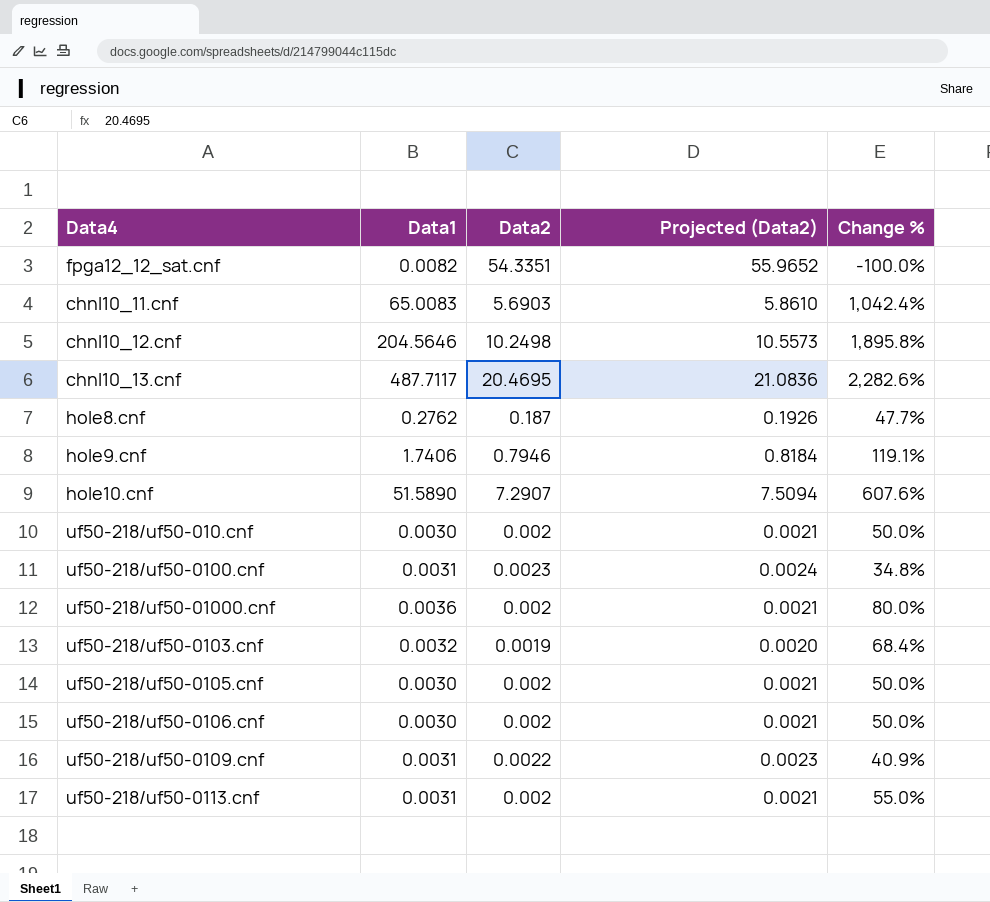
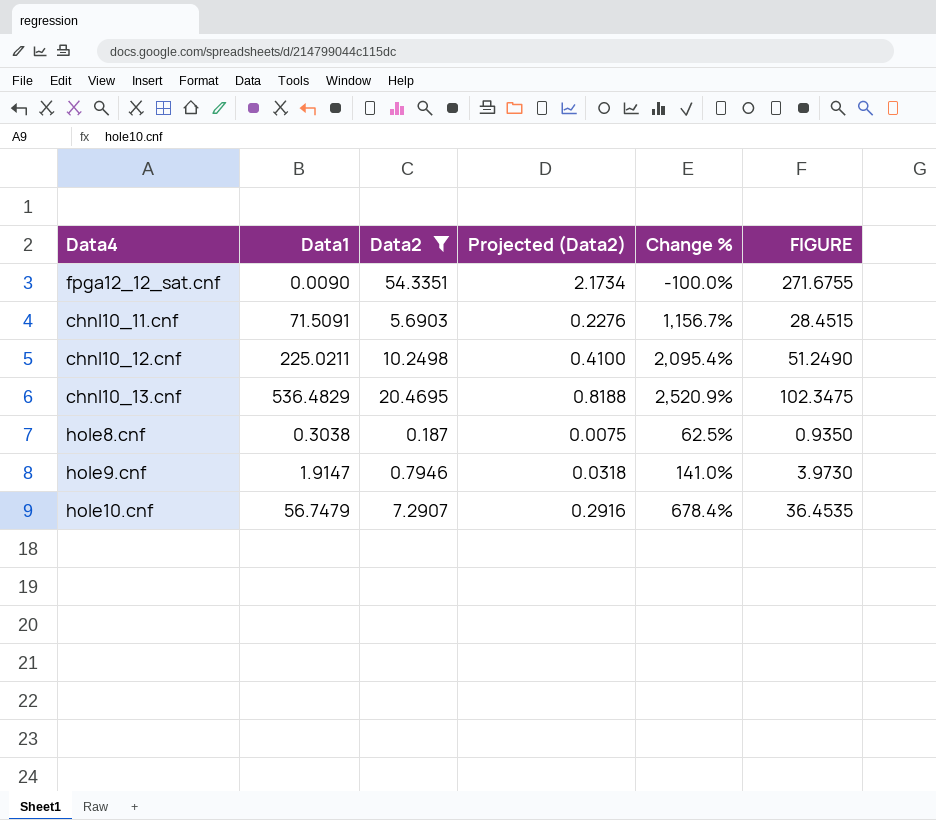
filter: none -> Data2 >= 0.187
column Projected (Data2) | formula: [Data2] * 1.03 -> [Data2] * 0.04
column FIGURE | formula: none -> [Data2] * 5
fpga12_12_sat.cnf | Data1: 0.0082 -> 0.0090
chnl10_11.cnf | Data1: 65.0083 -> 71.5091
chnl10_11.cnf | Change %: 1,042.4% -> 1,156.7%
chnl10_12.cnf | Data1: 204.5646 -> 225.0211
chnl10_12.cnf | Change %: 1,895.8% -> 2,095.4%
chnl10_13.cnf | Data1: 487.7117 -> 536.4829
chnl10_13.cnf | Change %: 2,282.6% -> 2,520.9%
hole8.cnf | Data1: 0.2762 -> 0.3038
hole8.cnf | Change %: 47.7% -> 62.5%
hole9.cnf | Data1: 1.7406 -> 1.9147
hole9.cnf | Change %: 119.1% -> 141.0%
hole10.cnf | Data1: 51.5890 -> 56.7479
hole10.cnf | Change %: 607.6% -> 678.4%

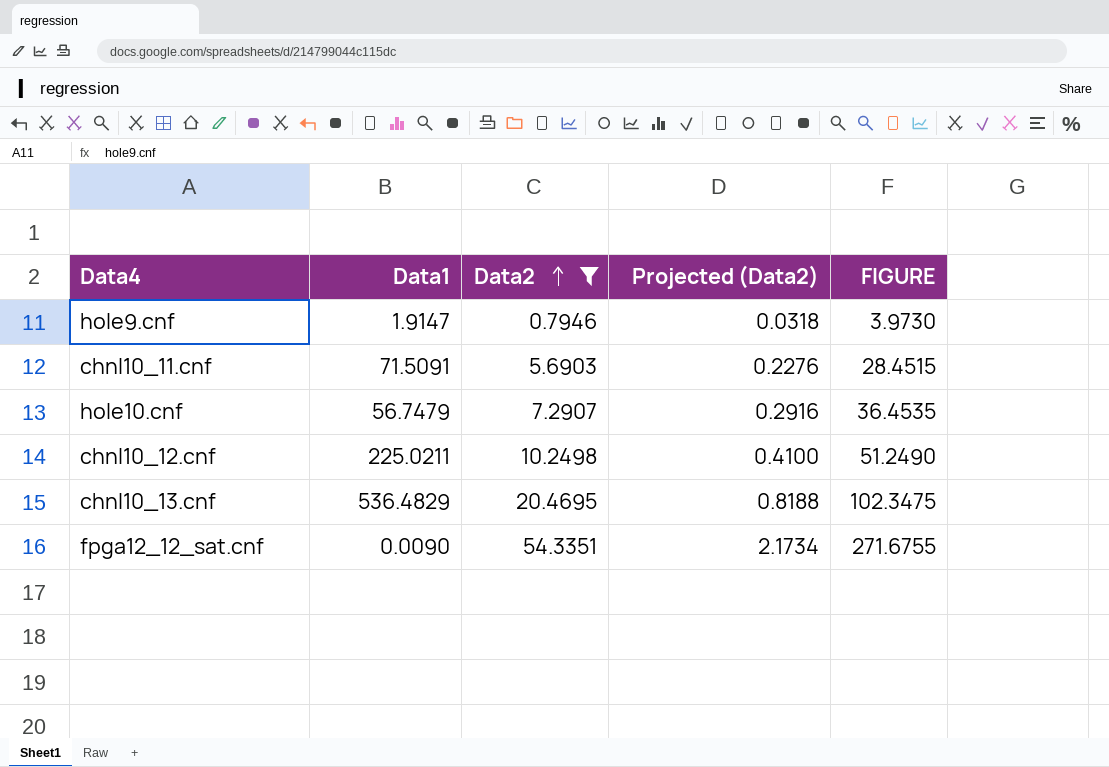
row order: none -> Data2 ascending
column Change % | formula: ([Data1] - [Data2]) / [Data2] -> none
row hole8.cnf: 0.3038 | 0.187 | 0.0075 | 62.5% | 0.9350 -> none

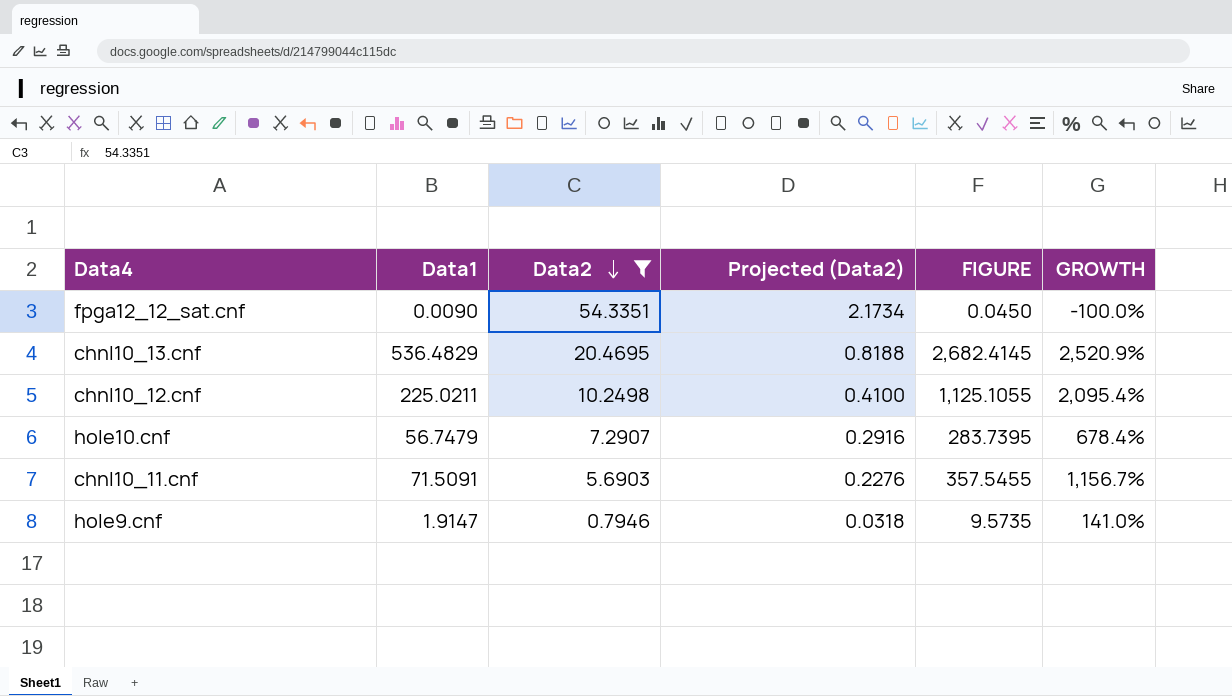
row order: Data2 ascending -> Data2 descending
column FIGURE | formula: [Data2] * 5 -> [Data1] * 5
column GROWTH | formula: none -> ([Data1] - [Data2]) / [Data2]

